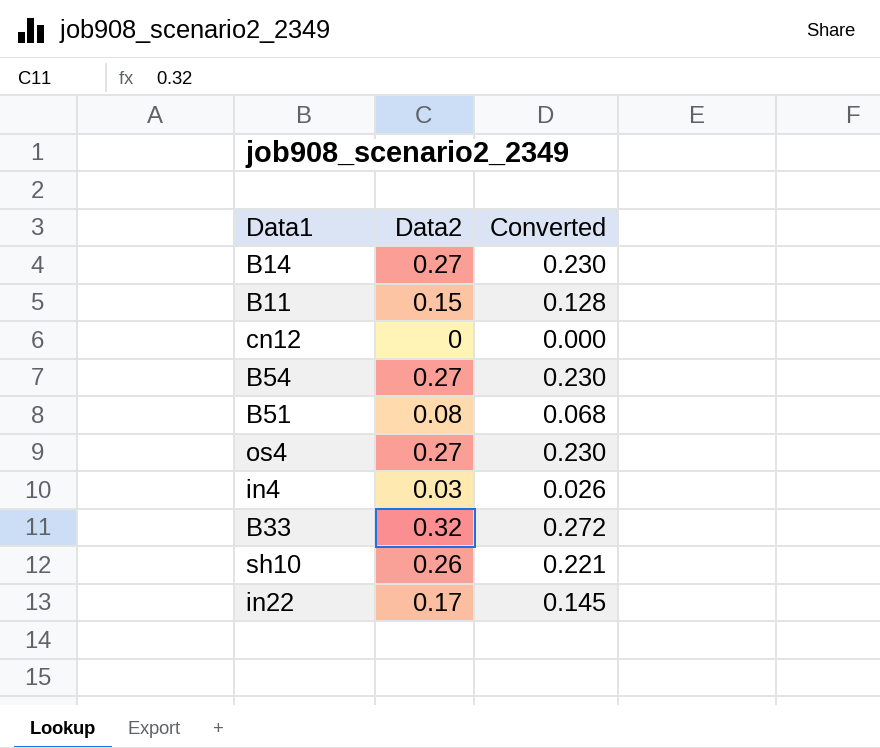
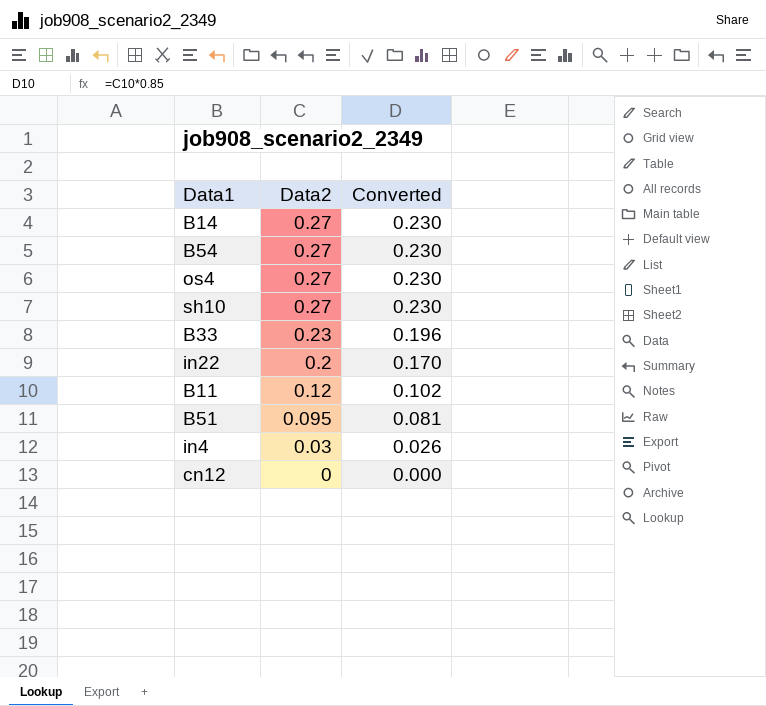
row order: none -> Data2 descending
sh10 | Data2: 0.26 -> 0.27
sh10 | Converted: 0.221 -> 0.230
B33 | Data2: 0.32 -> 0.23
B33 | Converted: 0.272 -> 0.196
in22 | Data2: 0.17 -> 0.2
in22 | Converted: 0.145 -> 0.170
B11 | Data2: 0.15 -> 0.12
B11 | Converted: 0.128 -> 0.102
B51 | Data2: 0.08 -> 0.095
B51 | Converted: 0.068 -> 0.081

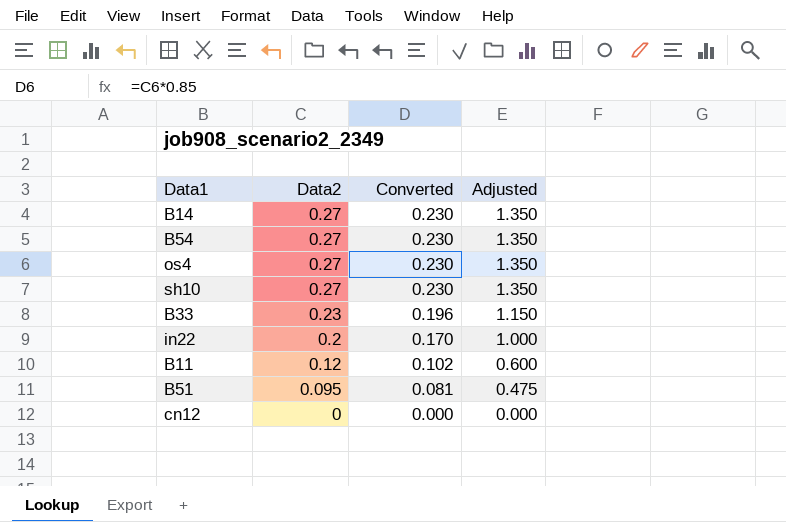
column Adjusted | formula: none -> [Data2] * 5
row in4: 0.03 | 0.026 -> none

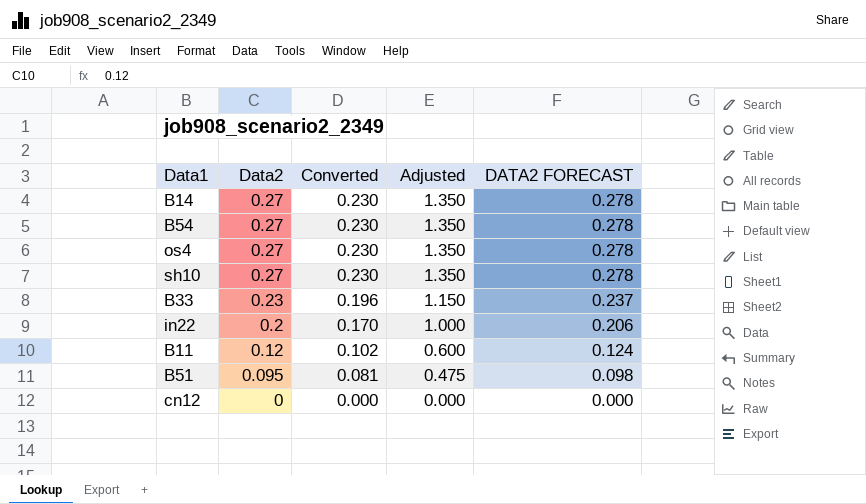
column DATA2 FORECAST | formula: none -> [Data2] * 1.03

